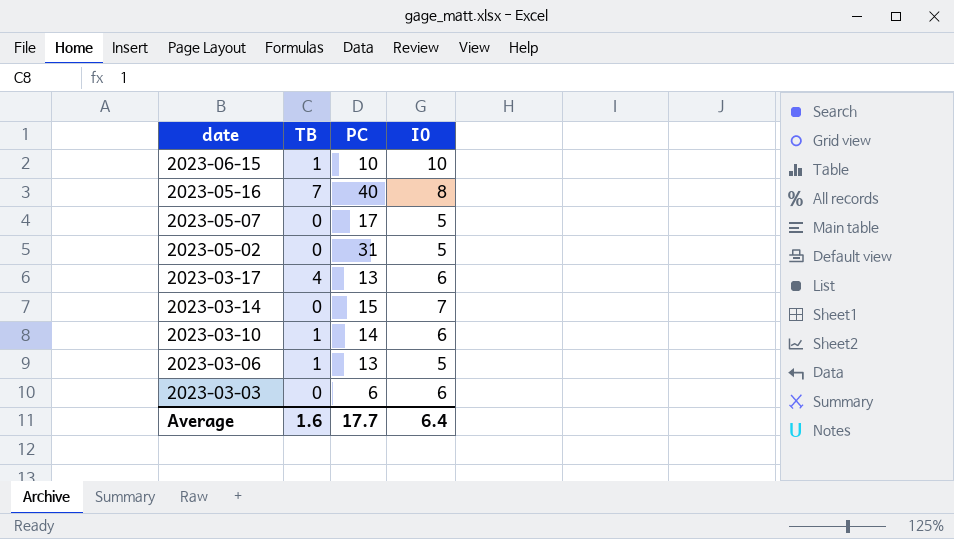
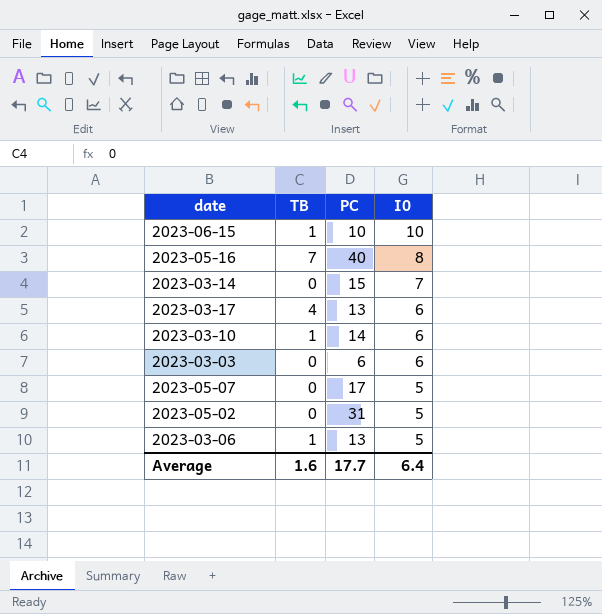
row order: date descending -> I0 descending

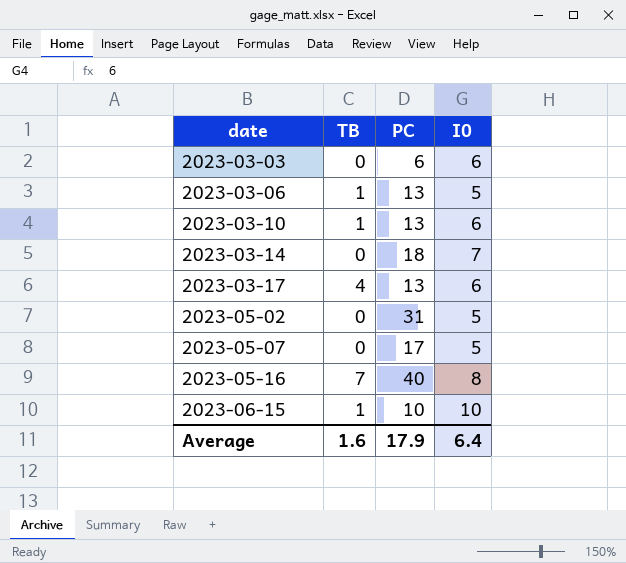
row order: I0 descending -> date ascending
2023-03-10 | PC: 14 -> 13
2023-03-14 | PC: 15 -> 18
Average | PC: 17.7 -> 17.9

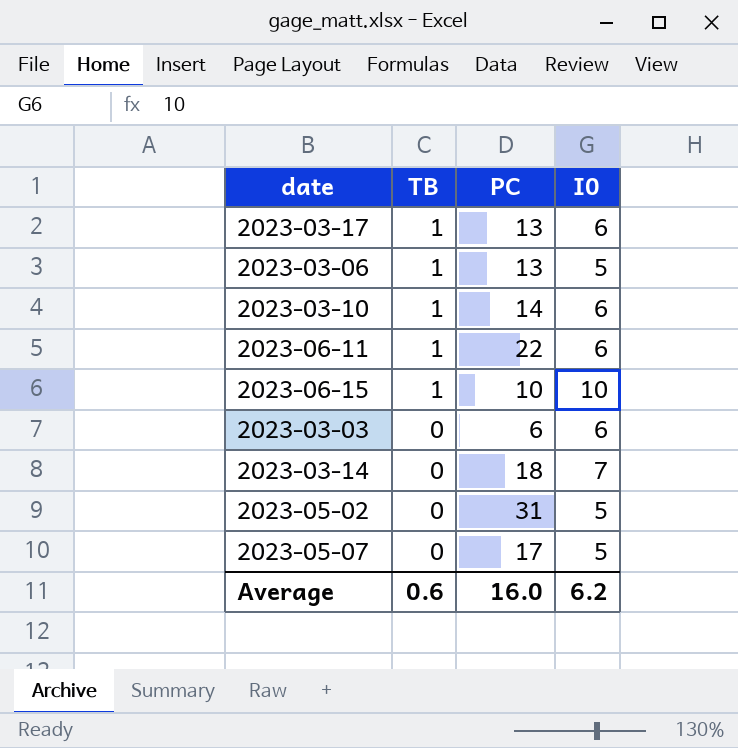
row order: date ascending -> TB descending
row 2023-05-16: 7 | 40 | 8 -> none
2023-03-17 | TB: 4 -> 1
2023-03-10 | PC: 13 -> 14
row 2023-06-11: none -> 1 | 22 | 6
Average | TB: 1.6 -> 0.6
Average | PC: 17.9 -> 16.0
Average | I0: 6.4 -> 6.2

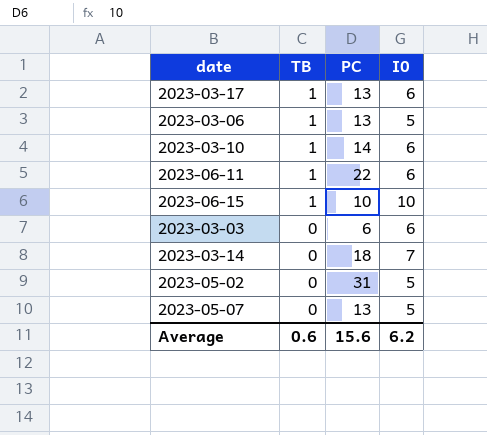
2023-05-07 | PC: 17 -> 13
Average | PC: 16.0 -> 15.6

